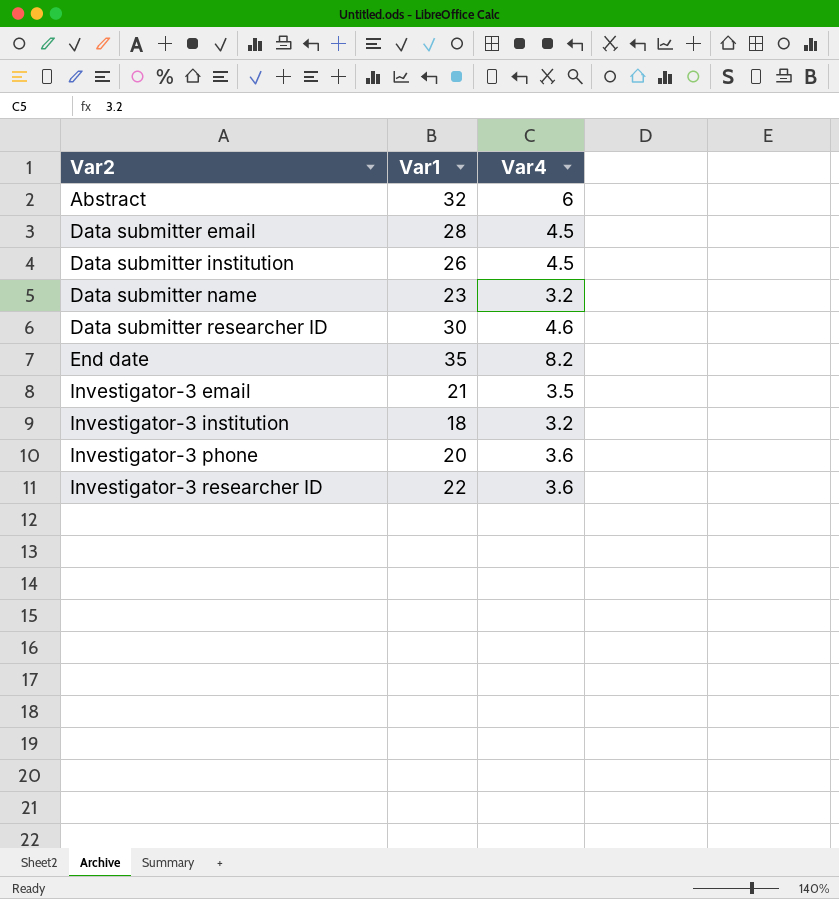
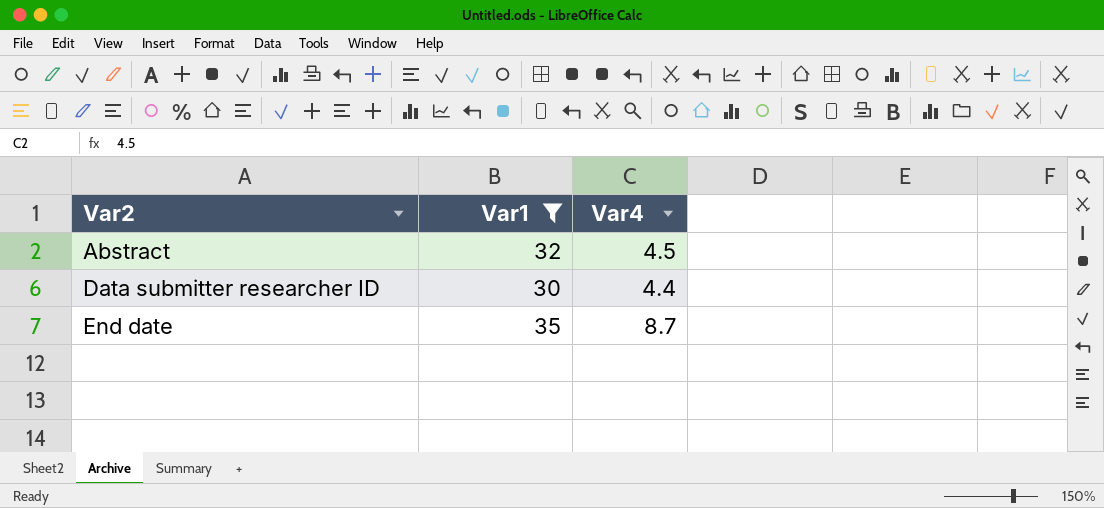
filter: none -> Var1 >= 30
Abstract | Var4: 6 -> 4.5
Data submitter researcher ID | Var4: 4.6 -> 4.4
End date | Var4: 8.2 -> 8.7

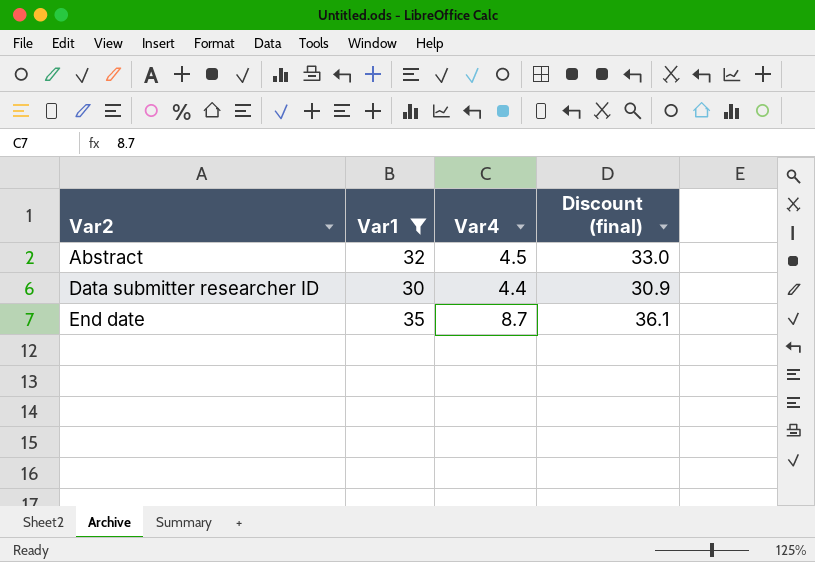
column Discount (final) | formula: none -> [Var1] * 1.03

